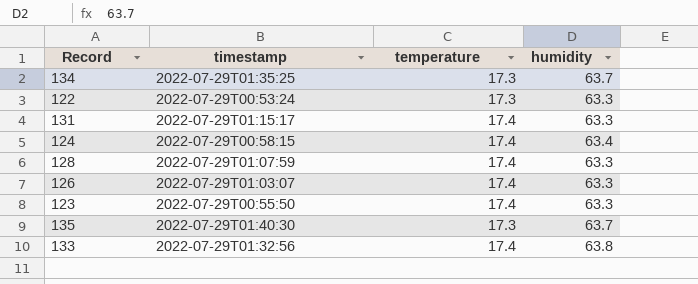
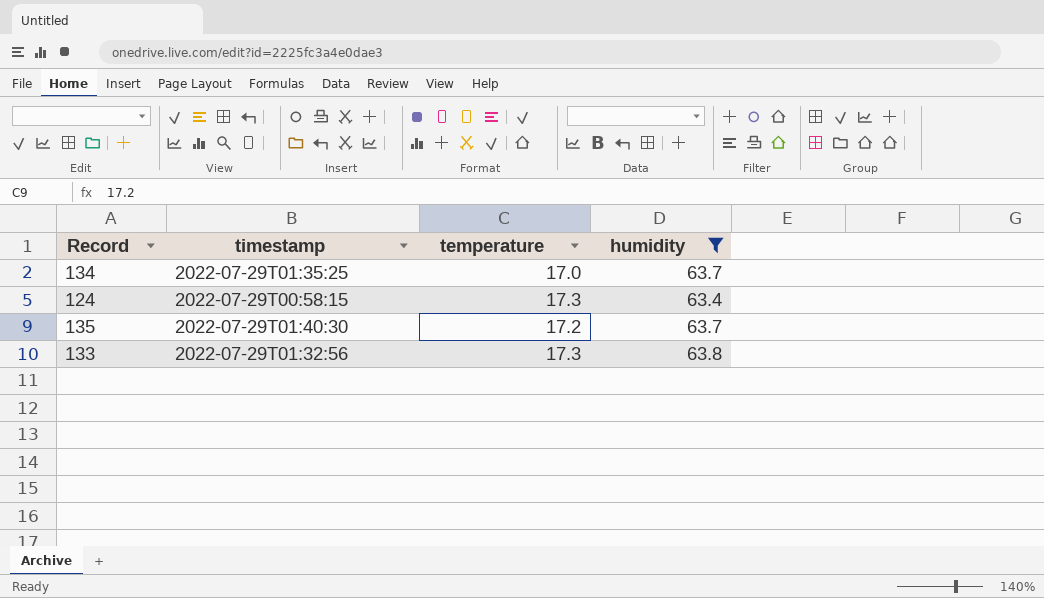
filter: none -> humidity != 63.3
134 | temperature: 17.3 -> 17.0
124 | temperature: 17.4 -> 17.3
135 | temperature: 17.3 -> 17.2
133 | temperature: 17.4 -> 17.3

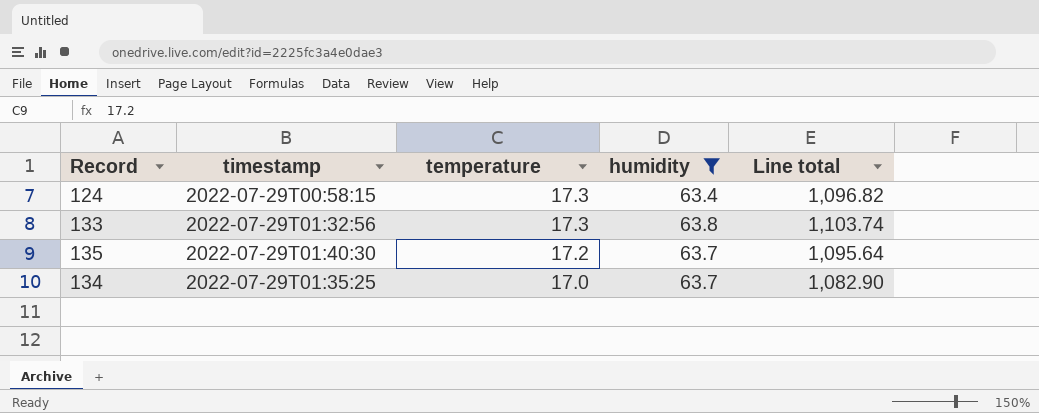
row order: none -> temperature descending
column Line total | formula: none -> [temperature] * [humidity]

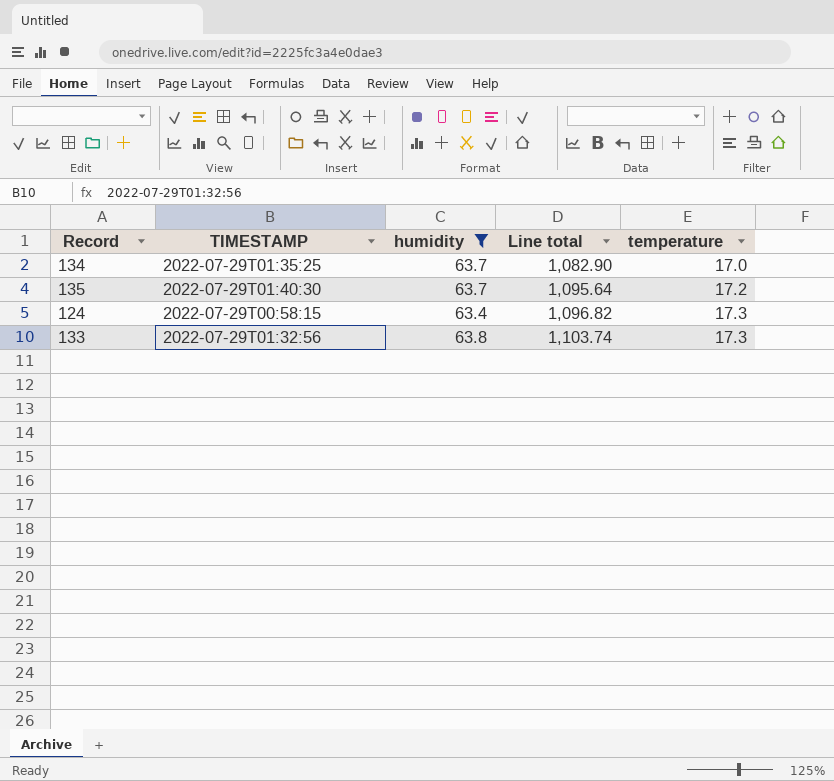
row order: temperature descending -> Line total ascending
column name: timestamp -> TIMESTAMP
column temperature | position: 3 -> 5

